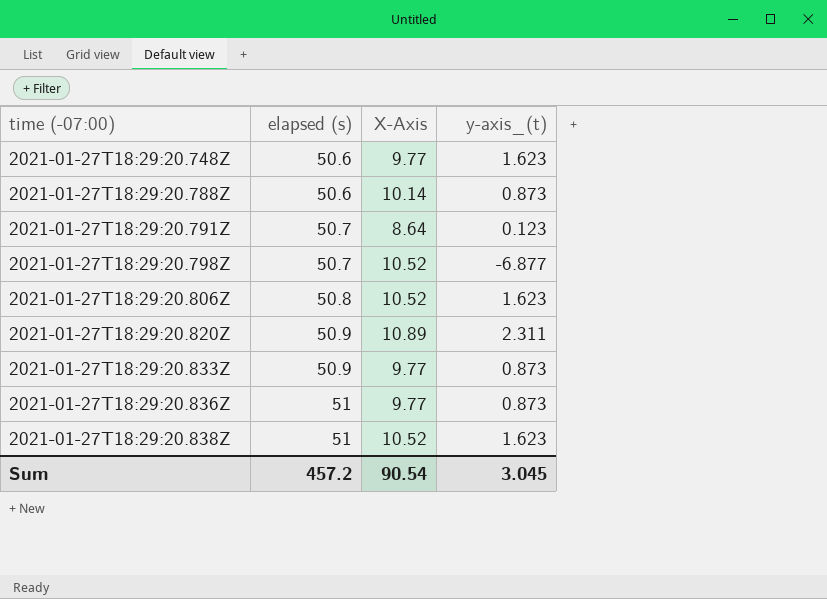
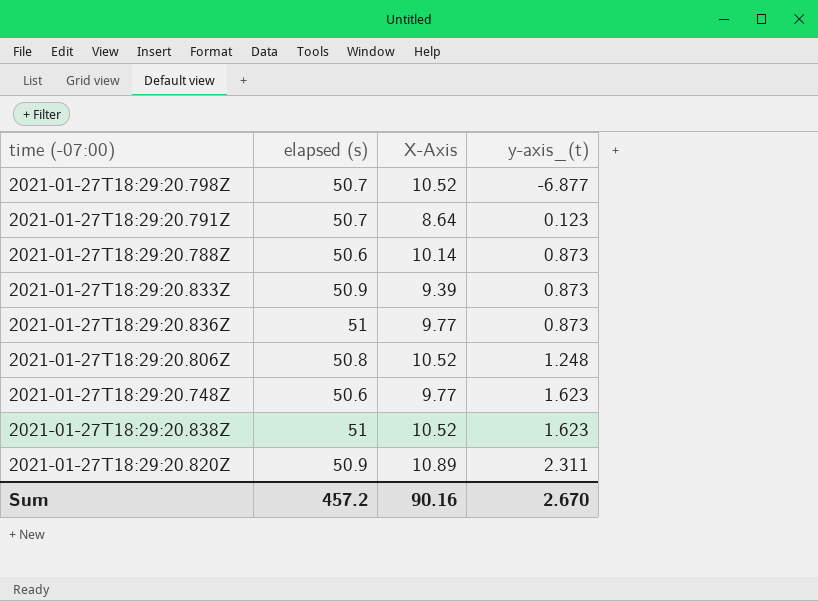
row order: time (-07:00) ascending -> y-axis_(t) ascending
2021-01-27T18:29:20.833Z | X-Axis: 9.77 -> 9.39
2021-01-27T18:29:20.806Z | y-axis_(t): 1.623 -> 1.248
Sum | X-Axis: 90.54 -> 90.16
Sum | y-axis_(t): 3.045 -> 2.670

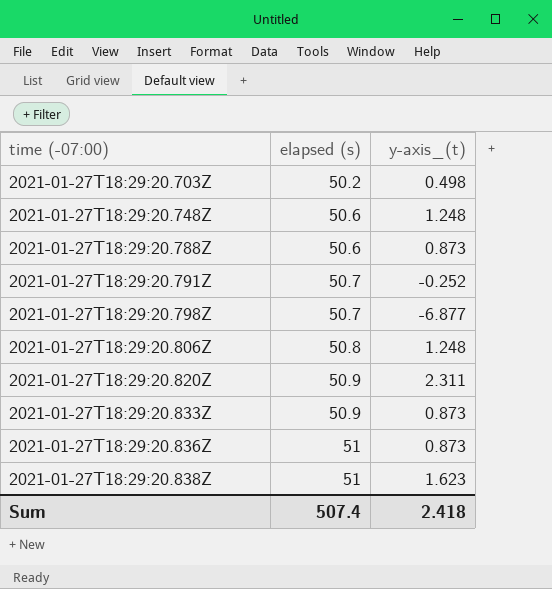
row order: y-axis_(t) ascending -> time (-07:00) ascending
column X-Axis | position: 3 -> none
row 2021-01-27T18:29:20.703Z: none -> 50.2 | 0.498
2021-01-27T18:29:20.748Z | y-axis_(t): 1.623 -> 1.248
2021-01-27T18:29:20.791Z | y-axis_(t): 0.123 -> -0.252
Sum | elapsed (s): 457.2 -> 507.4
Sum | y-axis_(t): 2.670 -> 2.418

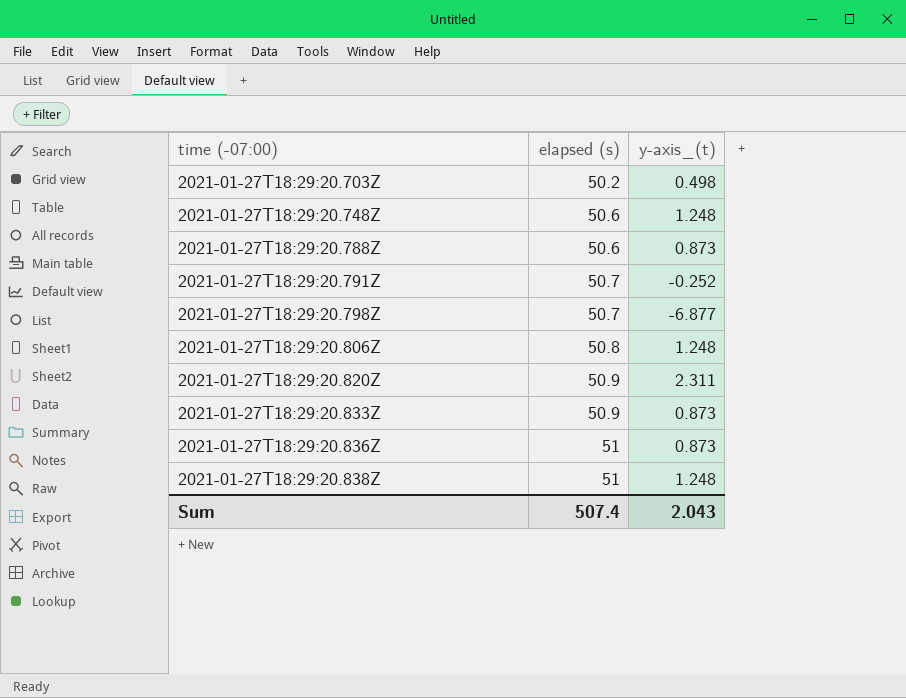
2021-01-27T18:29:20.838Z | y-axis_(t): 1.623 -> 1.248
Sum | y-axis_(t): 2.418 -> 2.043

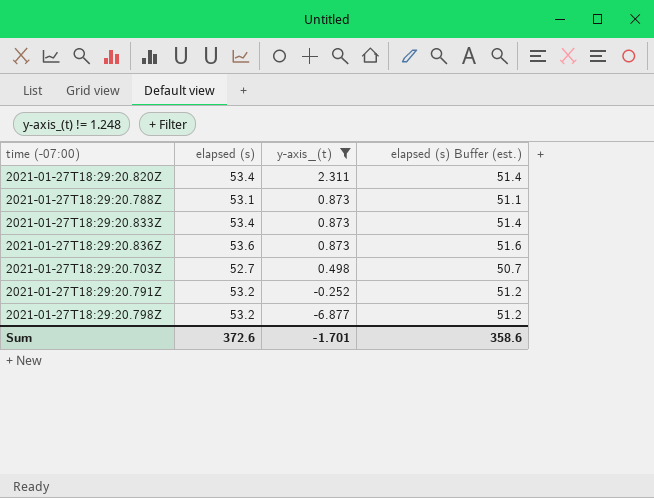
filter: none -> y-axis_(t) != 1.248
row order: time (-07:00) ascending -> y-axis_(t) descending
column elapsed (s) Buffer (est.) | formula: none -> [elapsed (s)] - 2
2021-01-27T18:29:20.820Z | elapsed (s): 50.9 -> 53.4
2021-01-27T18:29:20.788Z | elapsed (s): 50.6 -> 53.1
2021-01-27T18:29:20.833Z | elapsed (s): 50.9 -> 53.4
2021-01-27T18:29:20.836Z | elapsed (s): 51 -> 53.6
2021-01-27T18:29:20.703Z | elapsed (s): 50.2 -> 52.7
2021-01-27T18:29:20.791Z | elapsed (s): 50.7 -> 53.2
2021-01-27T18:29:20.798Z | elapsed (s): 50.7 -> 53.2
Sum | elapsed (s): 507.4 -> 372.6
Sum | y-axis_(t): 2.043 -> -1.701

